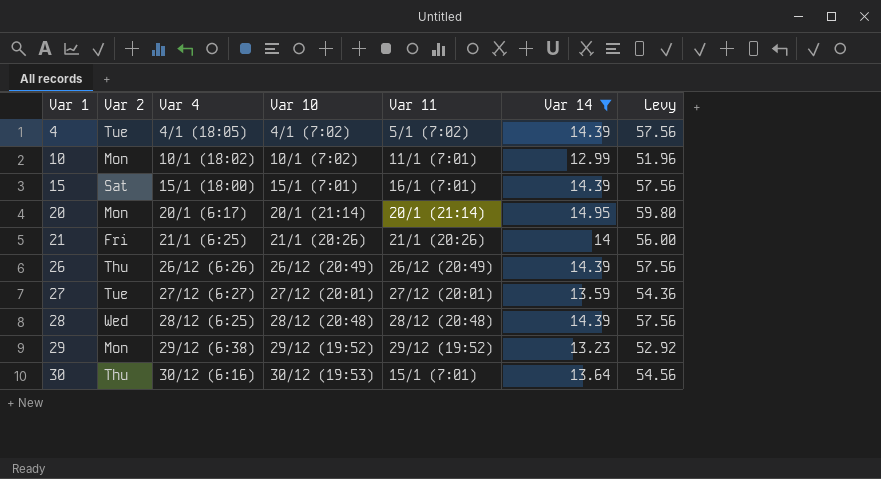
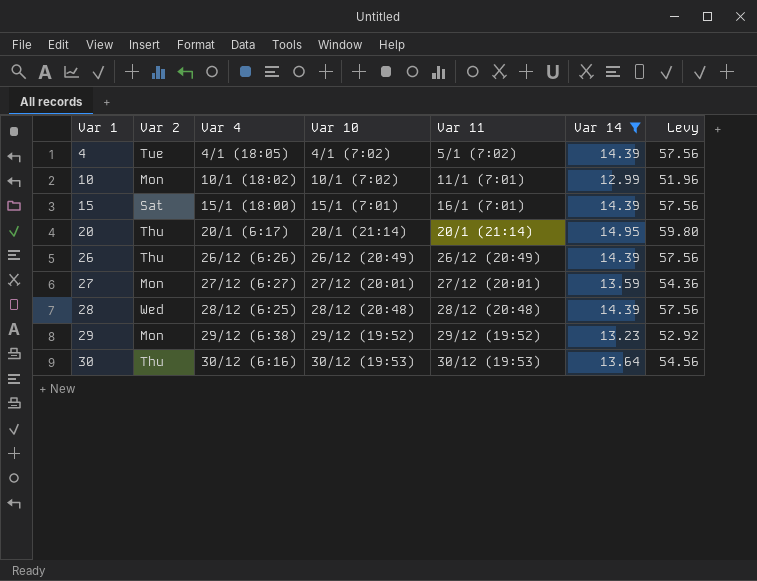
row 21: Fri | 21/1 (6:25) | 21/1 (20:26) | 21/1 (20:26) | 14 | 56.00 -> none
20 | Var 2: Mon -> Thu
27 | Var 2: Tue -> Mon
30 | Var 11: 15/1 (7:01) -> 30/12 (19:53)

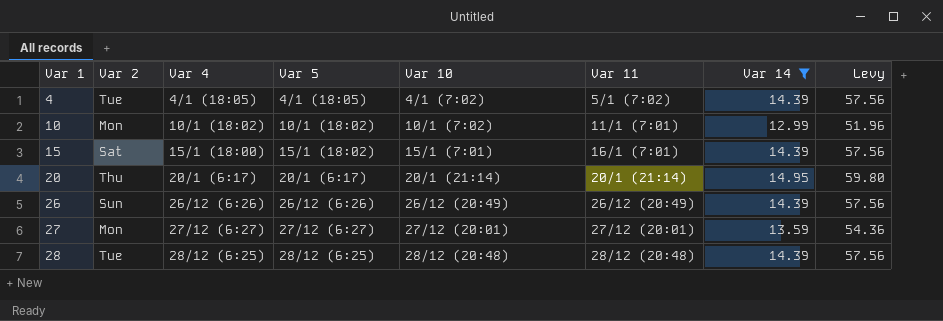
column Var 5 | position: none -> 4
row 29: Mon | 29/12 (6:38) | 29/12 (19:52) | 29/12 (19:52) | 13.23 | 52.92 -> none
row 30: Thu | 30/12 (6:16) | 30/12 (19:53) | 30/12 (19:53) | 13.64 | 54.56 -> none
26 | Var 2: Thu -> Sun
28 | Var 2: Wed -> Tue

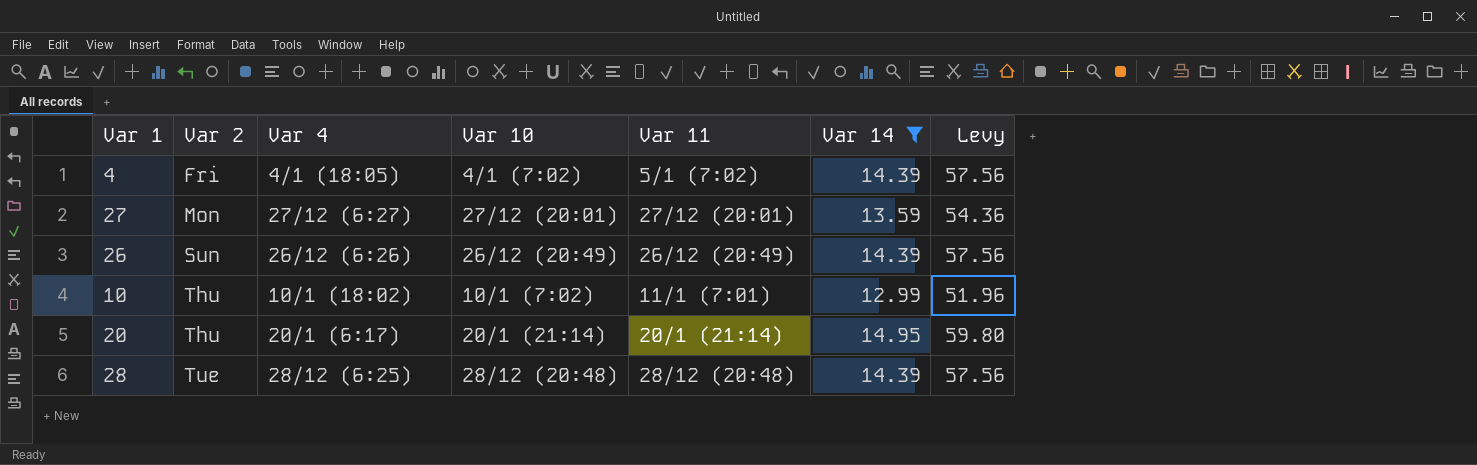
row order: Var 1 ascending -> Var 2 ascending
column Var 5 | position: 4 -> none
row 15: Sat | 15/1 (18:00) | 15/1 (18:02) | 15/1 (7:01) | 16/1 (7:01) | 14.39 | 57.56 -> none
4 | Var 2: Tue -> Fri
10 | Var 2: Mon -> Thu

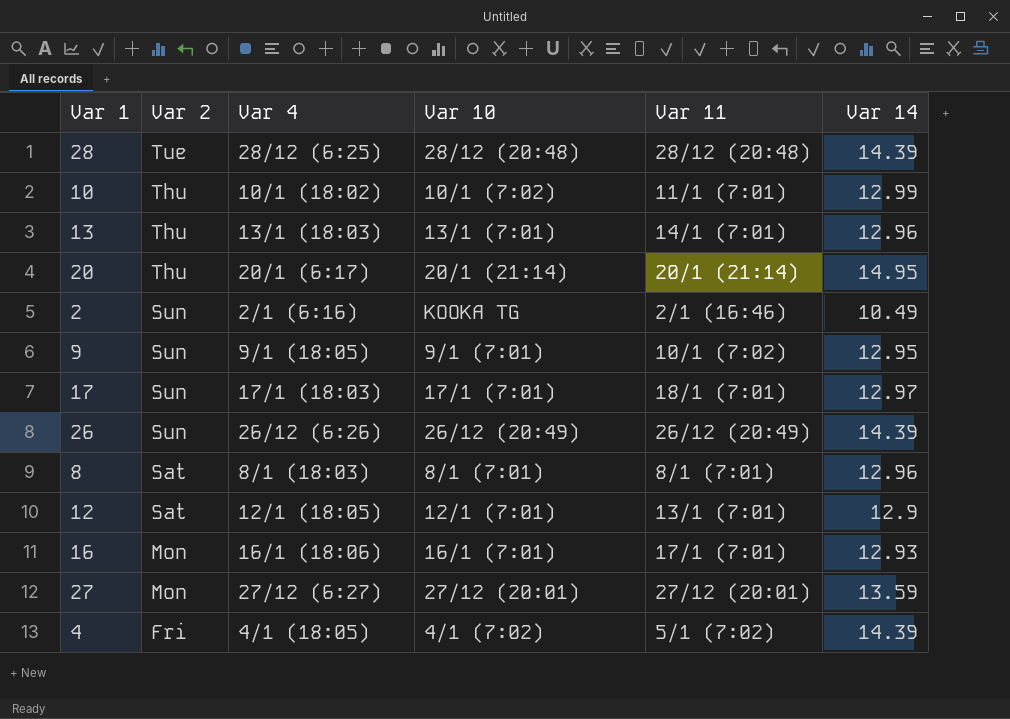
filter: Var 14 >= 12.99 -> none
row order: Var 2 ascending -> Var 2 descending
column Levy | formula: [Var 14] * 4 -> none

